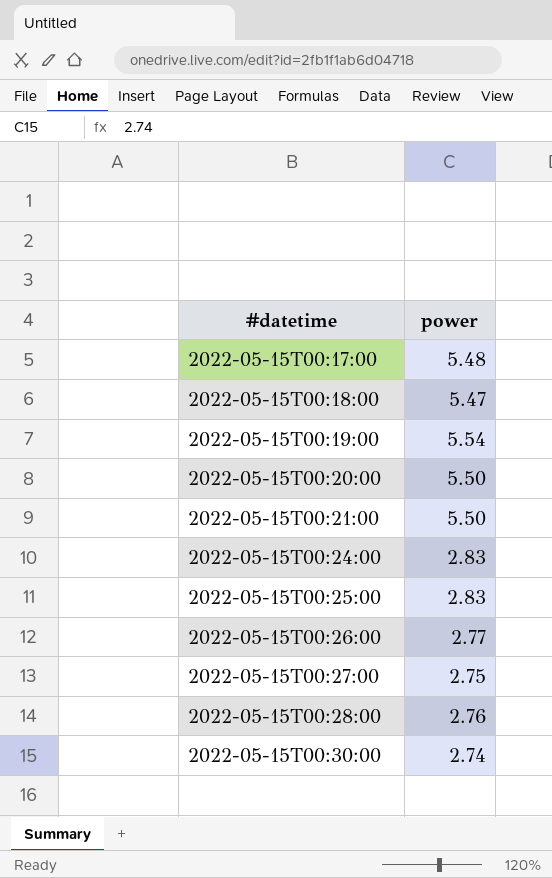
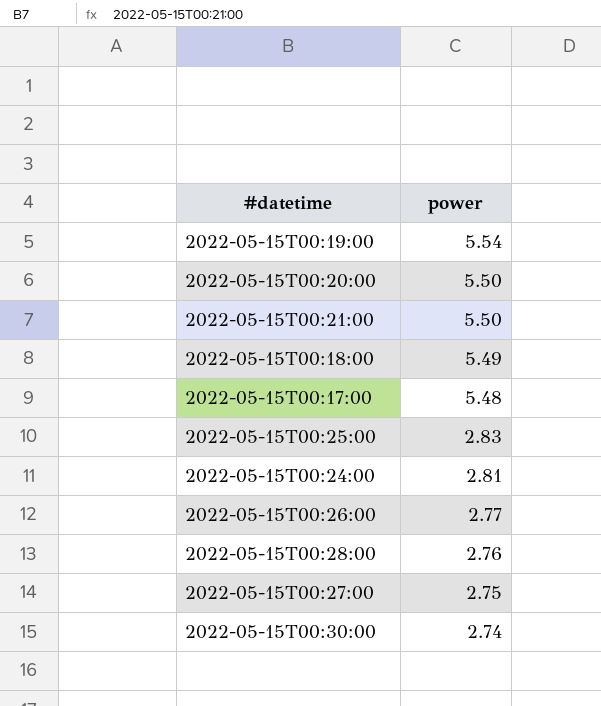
row order: #datetime ascending -> power descending
2022-05-15T00:18:00 | power: 5.47 -> 5.49
2022-05-15T00:24:00 | power: 2.83 -> 2.81

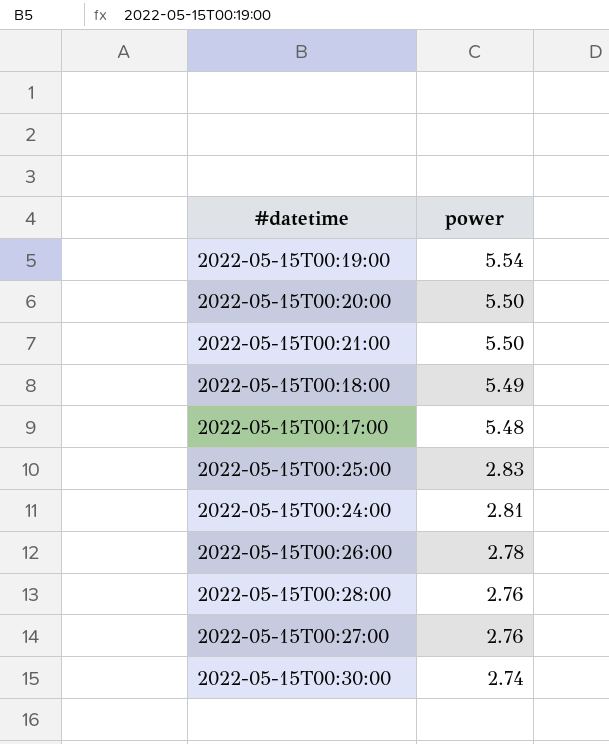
2022-05-15T00:26:00 | power: 2.77 -> 2.78
2022-05-15T00:27:00 | power: 2.75 -> 2.76

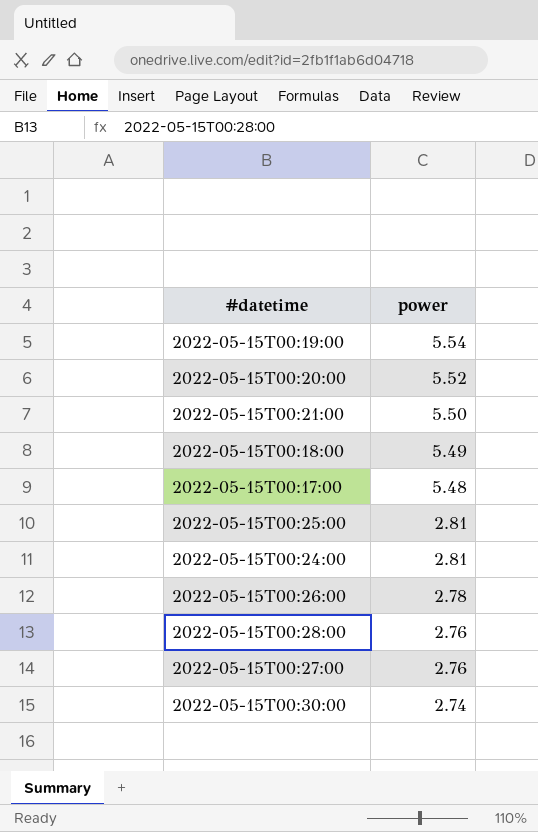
2022-05-15T00:20:00 | power: 5.50 -> 5.52
2022-05-15T00:25:00 | power: 2.83 -> 2.81

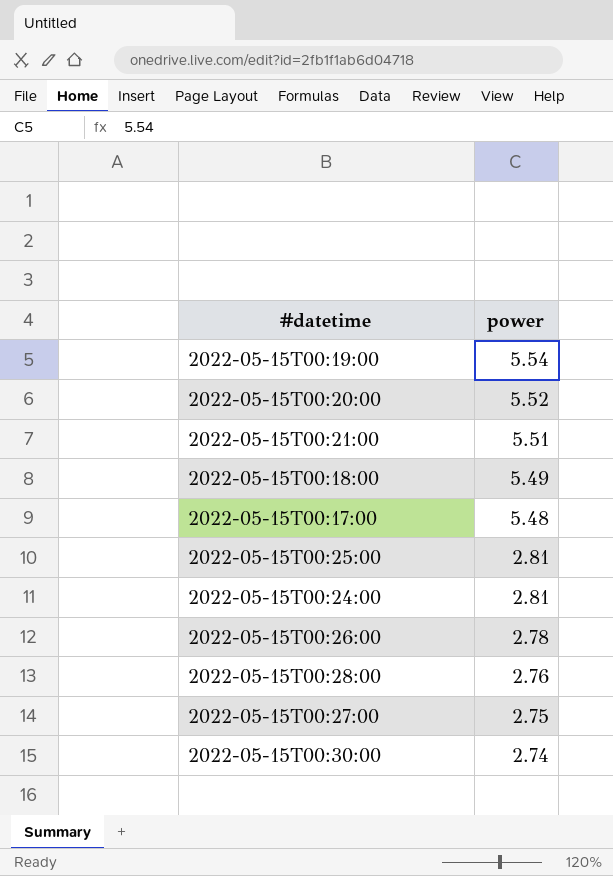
2022-05-15T00:21:00 | power: 5.50 -> 5.51
2022-05-15T00:27:00 | power: 2.76 -> 2.75

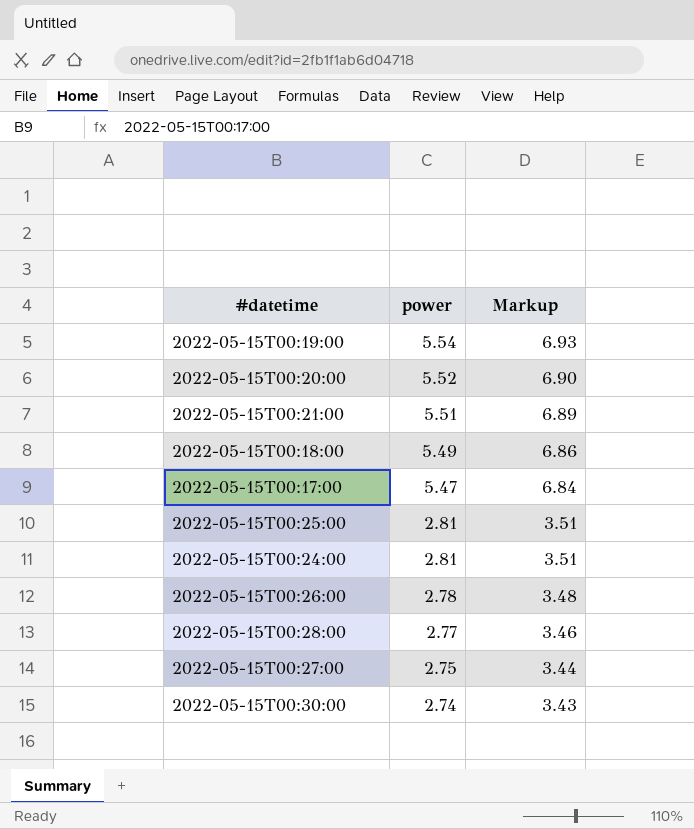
column Markup | formula: none -> [power] * 1.25
2022-05-15T00:17:00 | power: 5.48 -> 5.47
2022-05-15T00:28:00 | power: 2.76 -> 2.77

